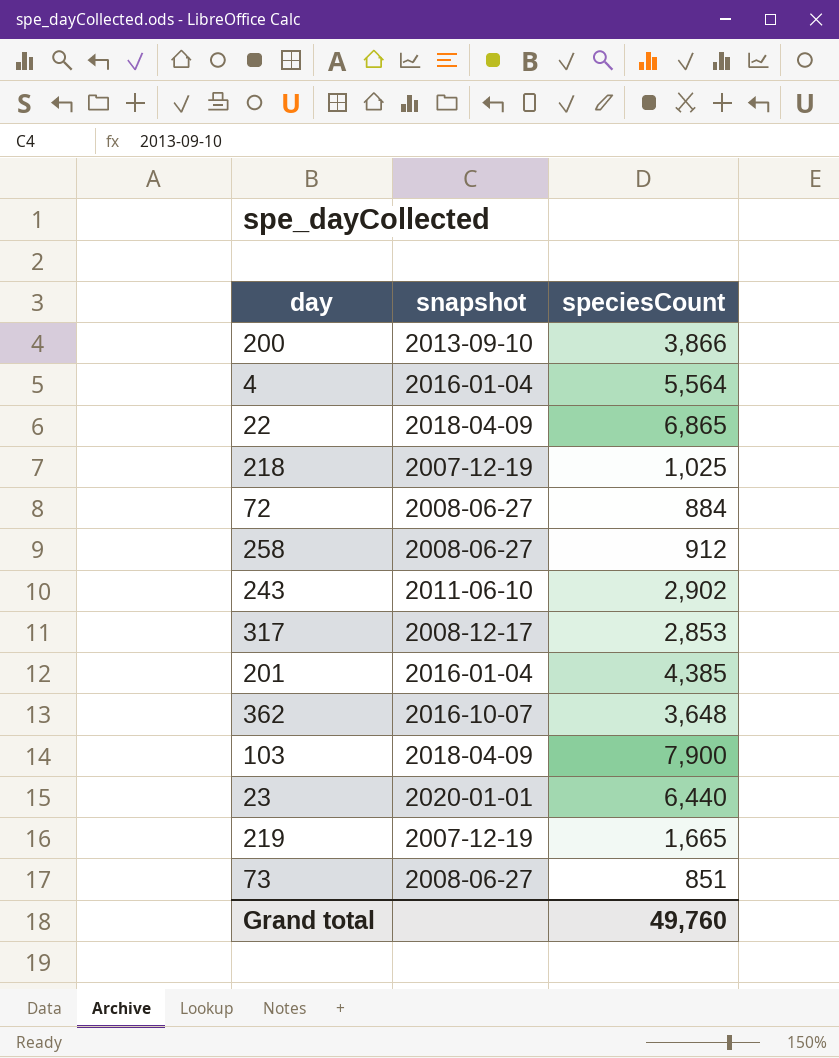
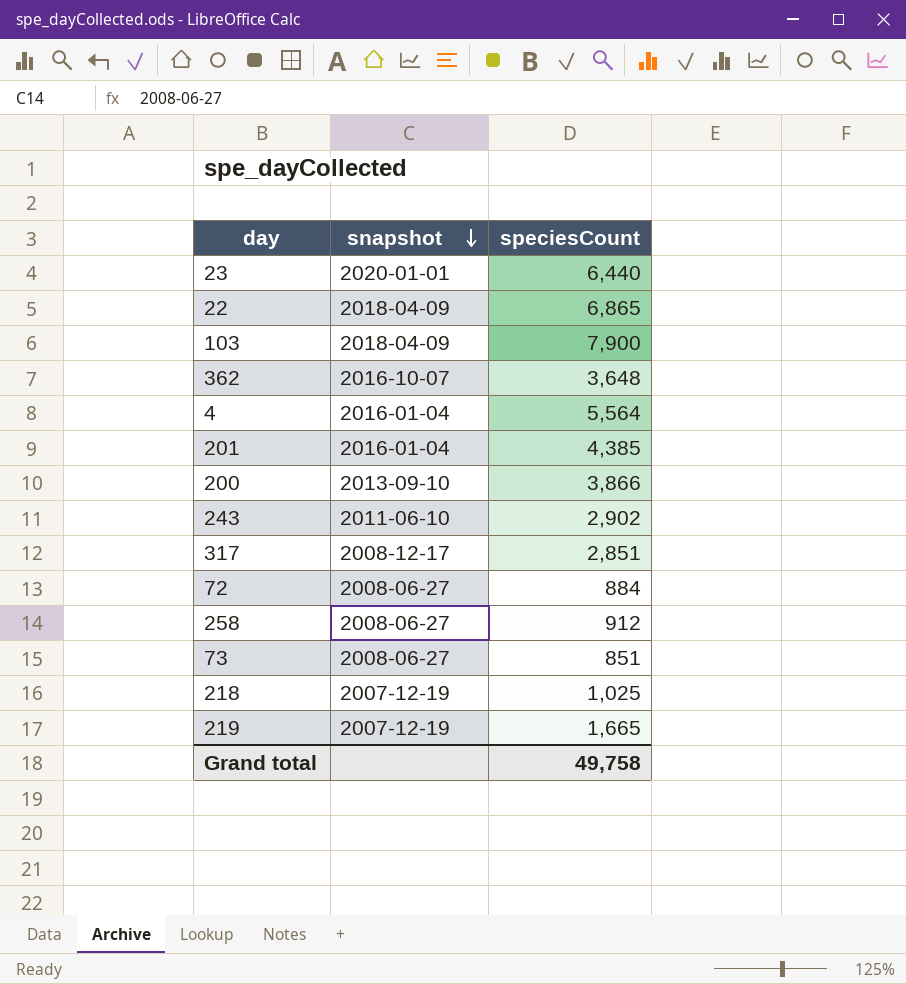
row order: none -> snapshot descending
317 | speciesCount: 2,853 -> 2,851
Grand total | speciesCount: 49,760 -> 49,758

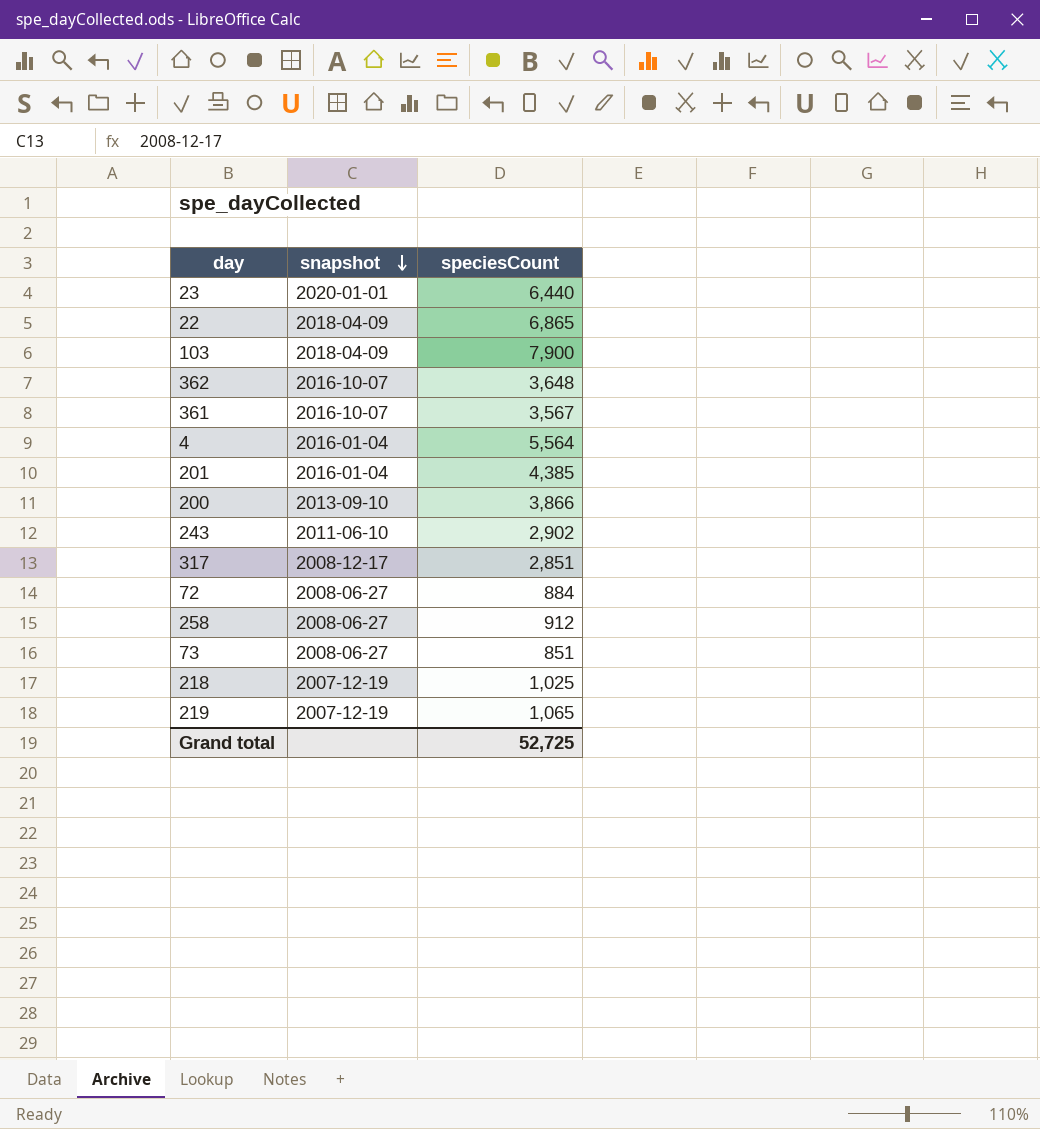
row 361: none -> 2016-10-07 | 3,567
219 | speciesCount: 1,665 -> 1,065
Grand total | speciesCount: 49,758 -> 52,725

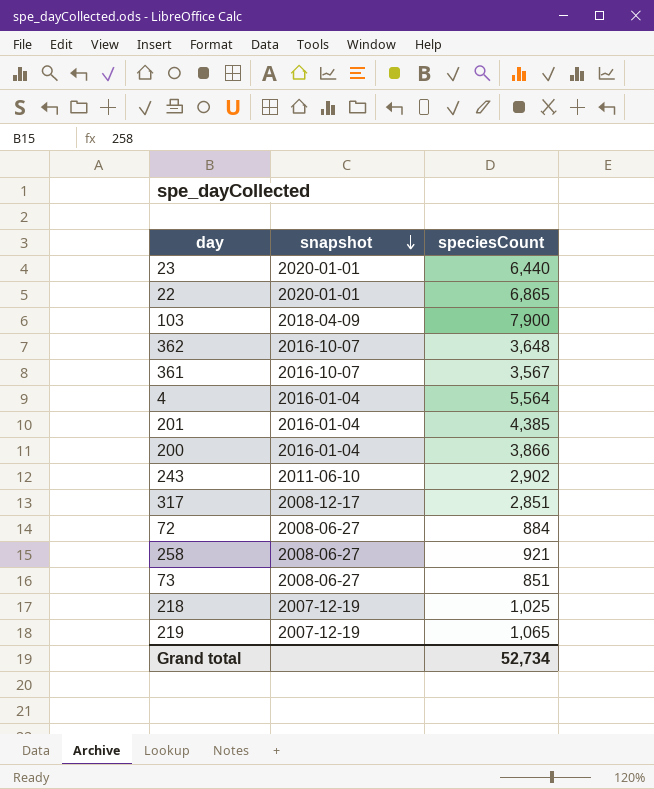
22 | snapshot: 2018-04-09 -> 2020-01-01
200 | snapshot: 2013-09-10 -> 2016-01-04
258 | speciesCount: 912 -> 921
Grand total | speciesCount: 52,725 -> 52,734

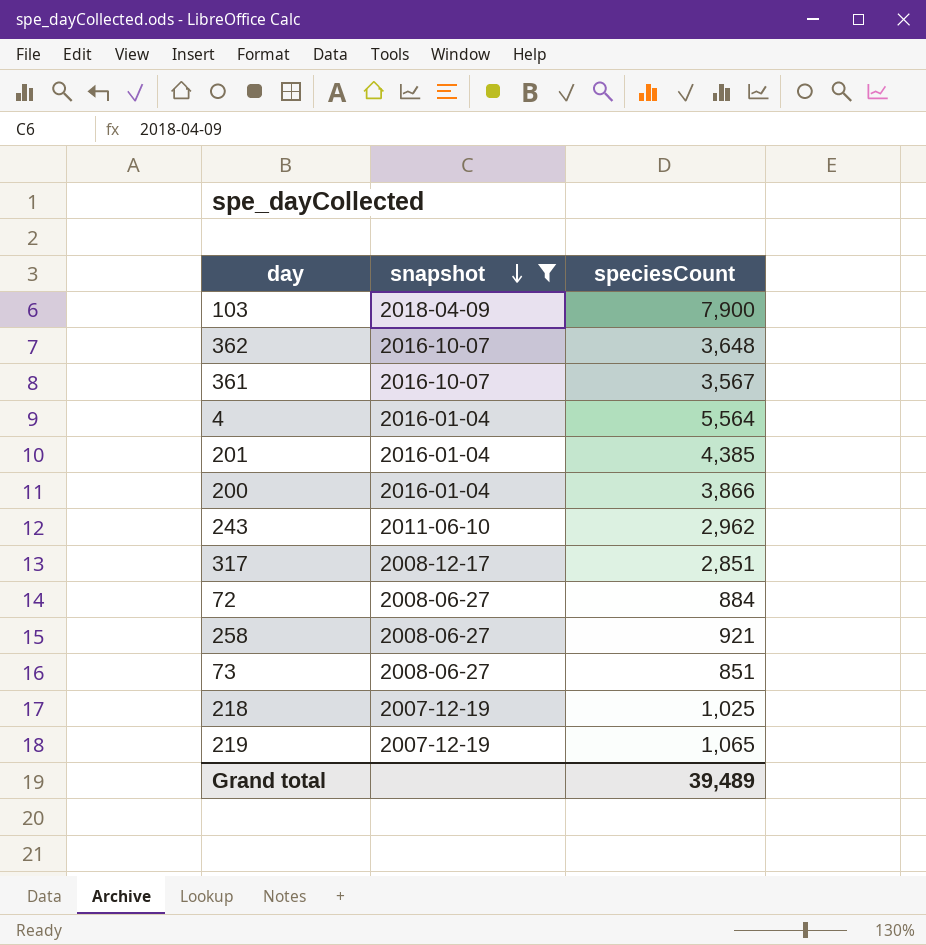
filter: none -> snapshot != 2020-01-01
243 | speciesCount: 2,902 -> 2,962
Grand total | speciesCount: 52,734 -> 39,489

